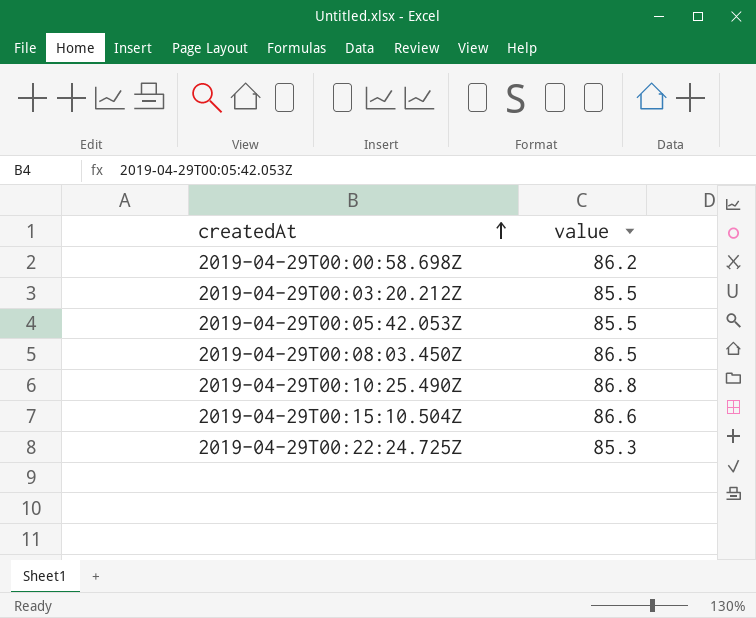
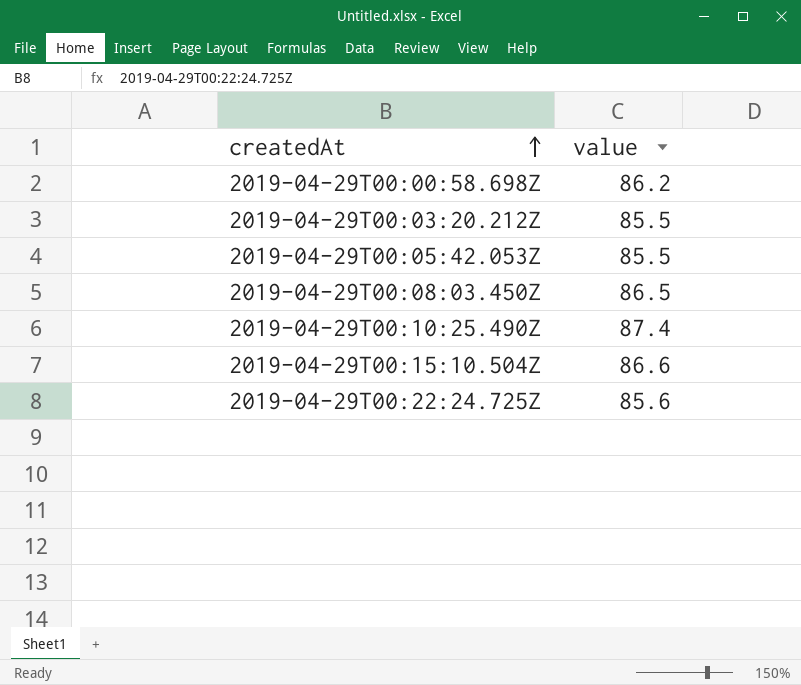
2019-04-29T00:10:25.490Z | value: 86.8 -> 87.4
2019-04-29T00:22:24.725Z | value: 85.3 -> 85.6

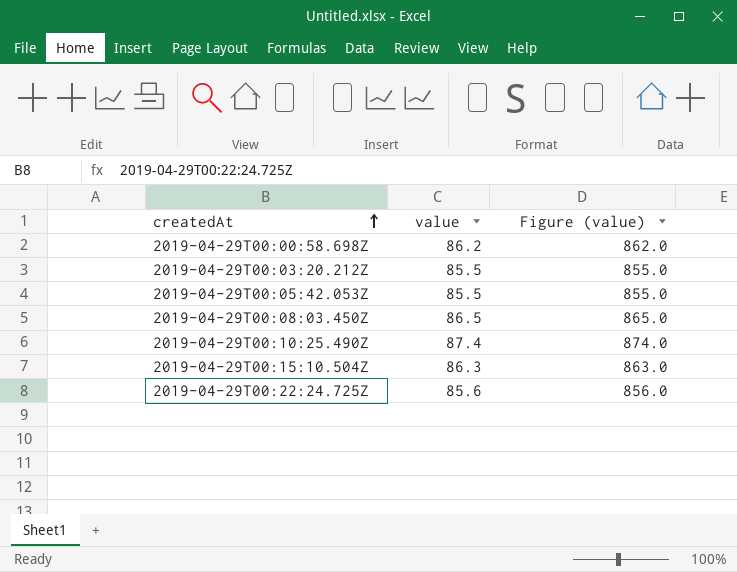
column Figure (value) | formula: none -> [value] * 10
2019-04-29T00:15:10.504Z | value: 86.6 -> 86.3

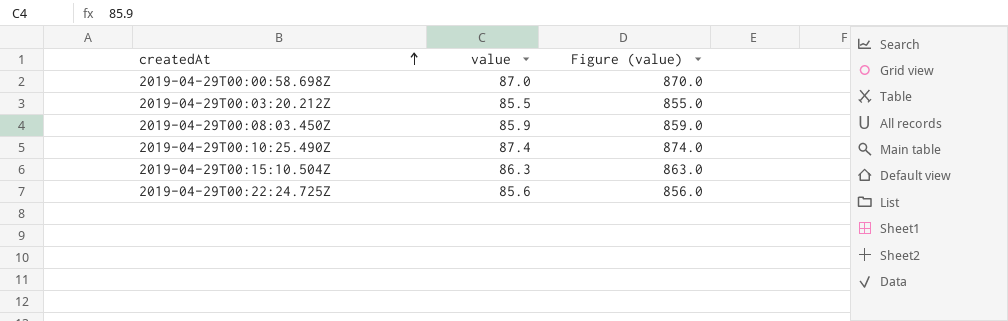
row 2019-04-29T00:05:42.053Z: 85.5 | 855.0 -> none
2019-04-29T00:00:58.698Z | value: 86.2 -> 87.0
2019-04-29T00:00:58.698Z | Figure (value): 862.0 -> 870.0
2019-04-29T00:08:03.450Z | value: 86.5 -> 85.9
2019-04-29T00:08:03.450Z | Figure (value): 865.0 -> 859.0

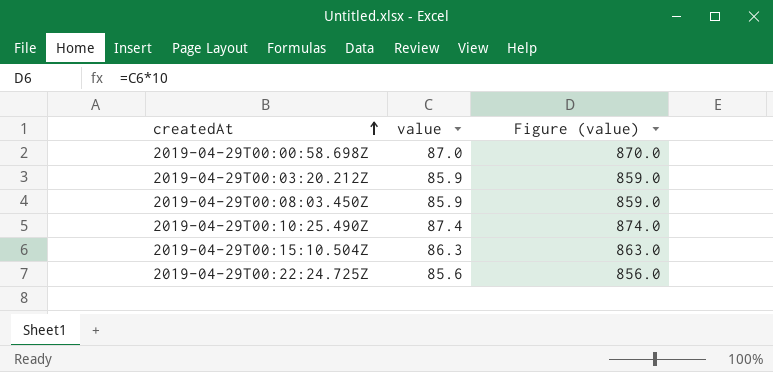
2019-04-29T00:03:20.212Z | value: 85.5 -> 85.9
2019-04-29T00:03:20.212Z | Figure (value): 855.0 -> 859.0

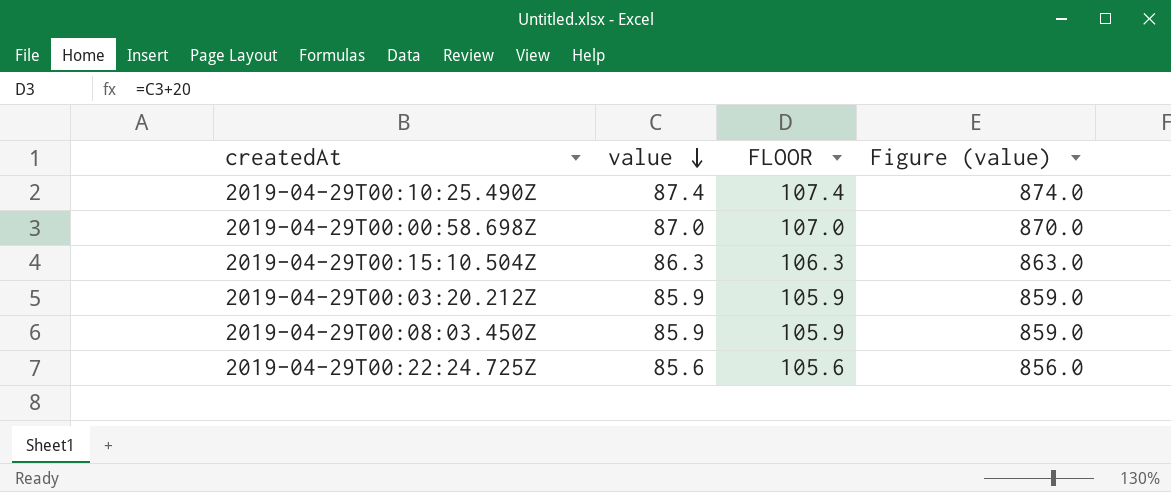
row order: createdAt ascending -> value descending
column FLOOR | formula: none -> [value] + 20

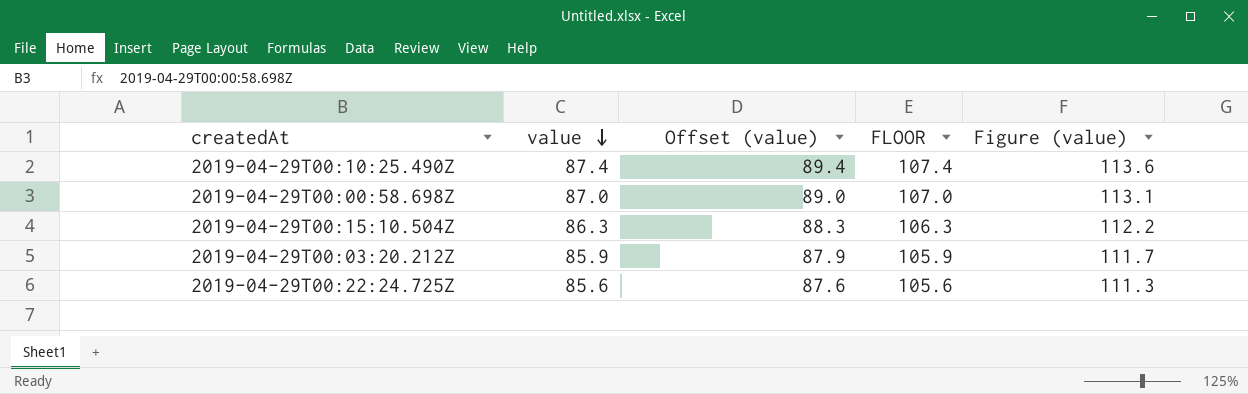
column Offset (value) | formula: none -> [value] + 2
column Figure (value) | formula: [value] * 10 -> [value] * 1.3
row 2019-04-29T00:08:03.450Z: 85.9 | 105.9 | 859.0 -> none

